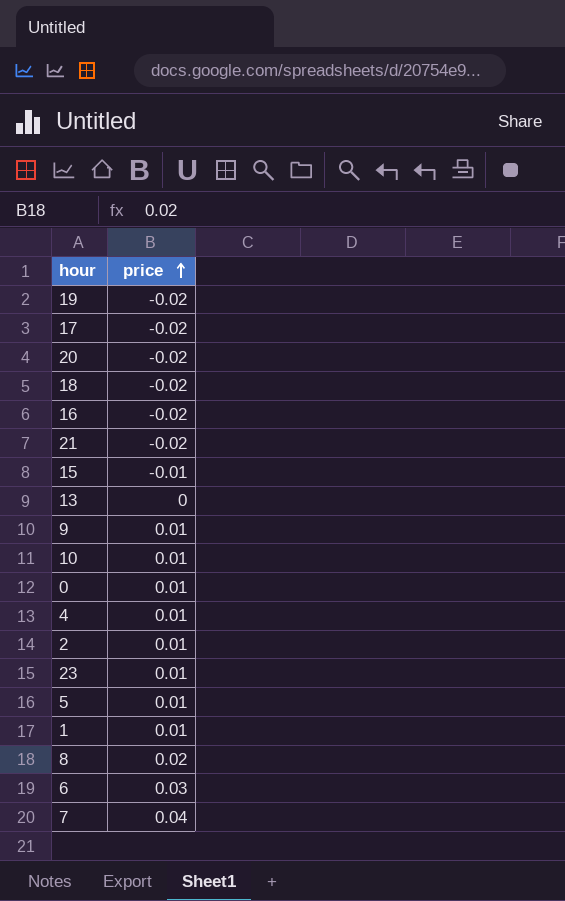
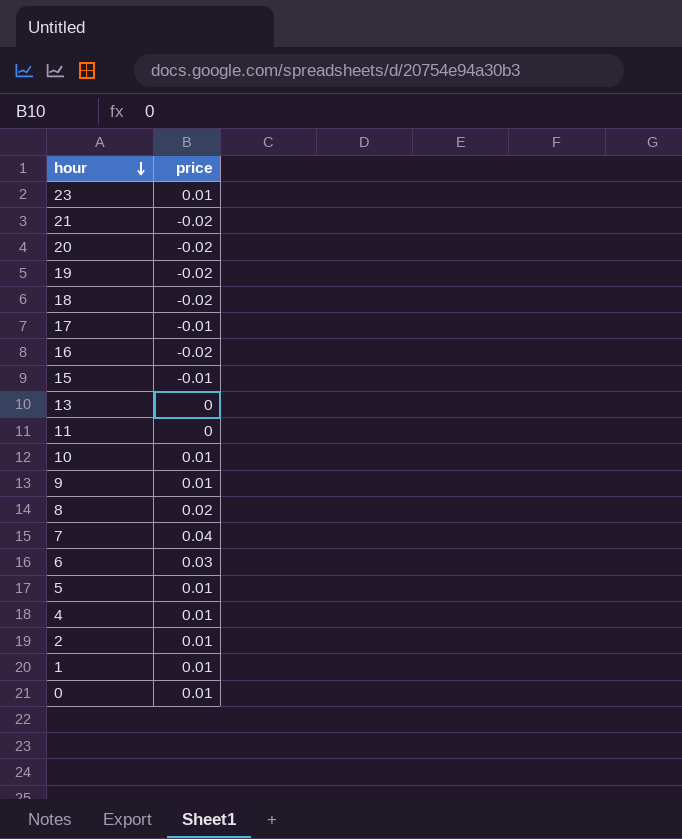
row order: price ascending -> hour descending
17 | price: -0.02 -> -0.01
row 11: none -> 0

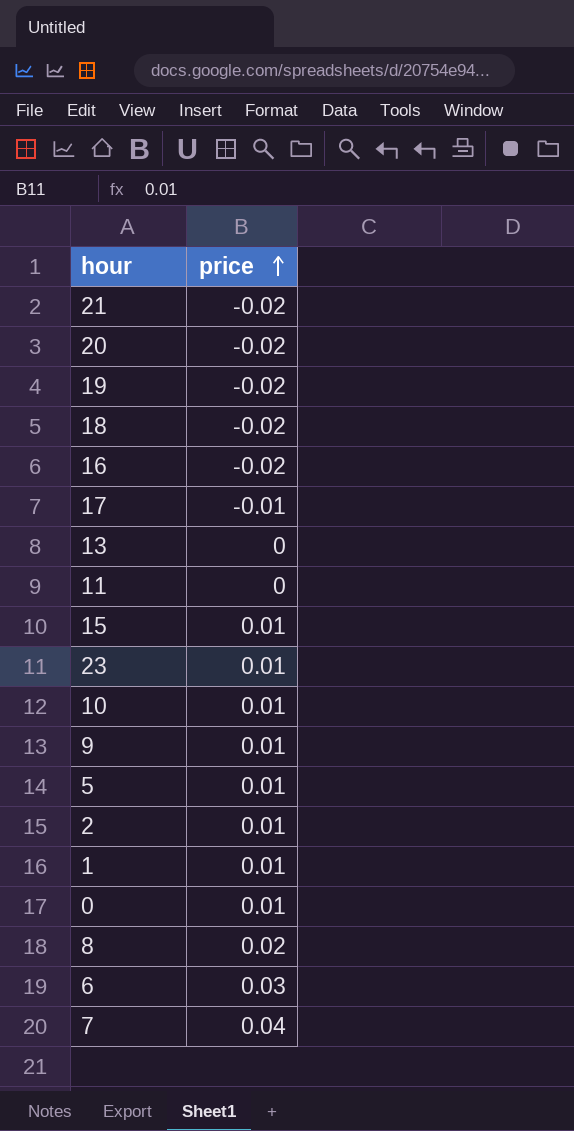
row order: hour descending -> price ascending
row 4: 0.01 -> none
15 | price: -0.01 -> 0.01

